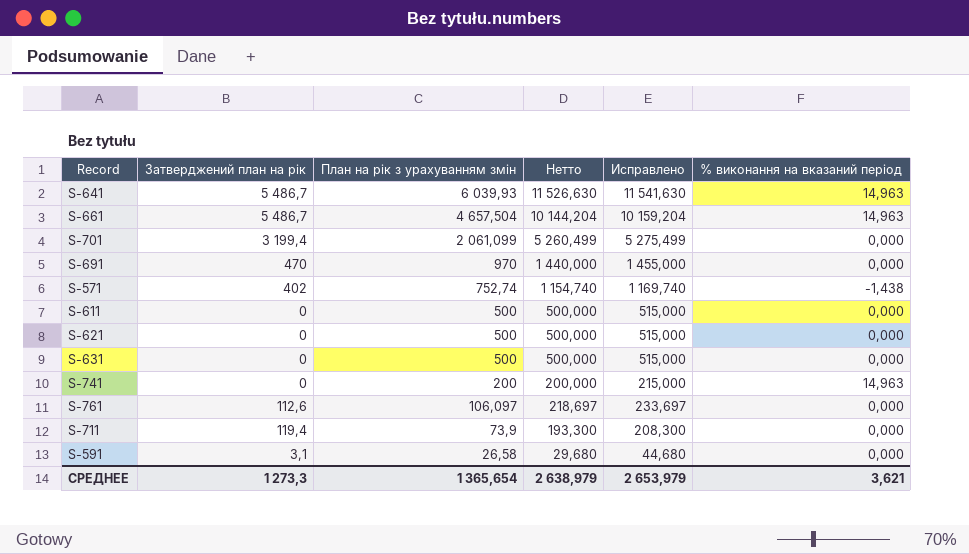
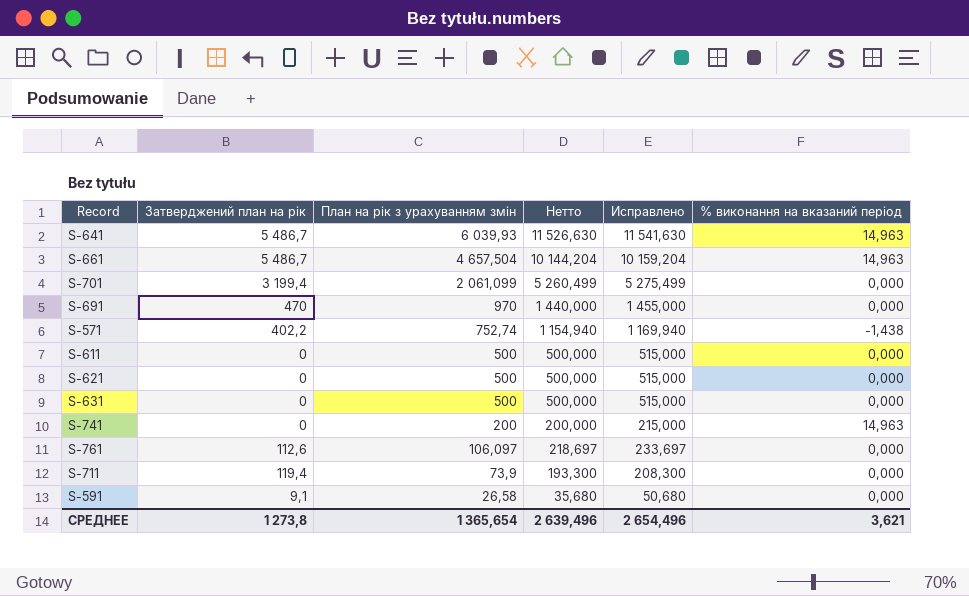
S-571 | Затверджений план на рік: 402 -> 402,2
S-571 | Нетто: 1 154,740 -> 1 154,940
S-571 | Исправлено: 1 169,740 -> 1 169,940
S-591 | Затверджений план на рік: 3,1 -> 9,1
S-591 | Нетто: 29,680 -> 35,680
S-591 | Исправлено: 44,680 -> 50,680
СРЕДНЕЕ | Затверджений план на рік: 1 273,3 -> 1 273,8
СРЕДНЕЕ | Нетто: 2 638,979 -> 2 639,496
СРЕДНЕЕ | Исправлено: 2 653,979 -> 2 654,496

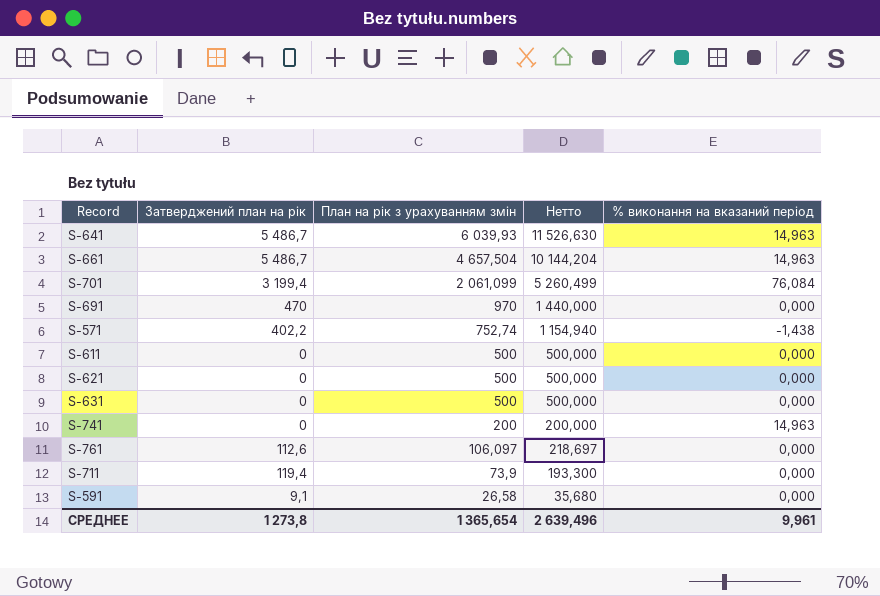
column Исправлено | formula: [Нетто] + 15 -> none
S-701 | % виконання на вказаний період: 0,000 -> 76,084
СРЕДНЕЕ | % виконання на вказаний період: 3,621 -> 9,961

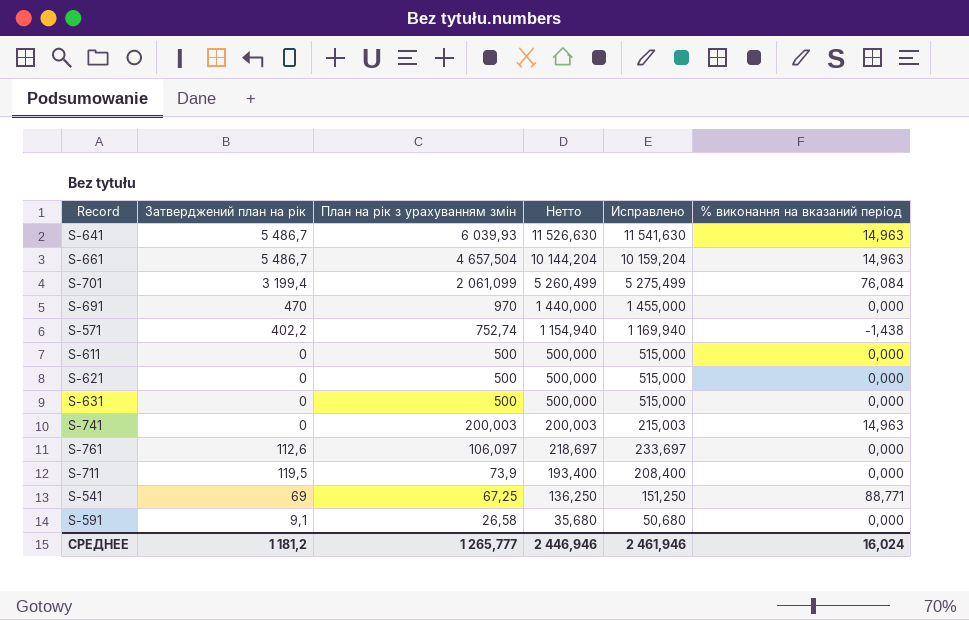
column Исправлено | formula: none -> [Нетто] + 15
S-741 | План на рік з урахуванням змін: 200 -> 200,003
S-741 | Нетто: 200,000 -> 200,003
S-711 | Затверджений план на рік: 119,4 -> 119,5
S-711 | Нетто: 193,300 -> 193,400
row S-541: none -> 69 | 67,25 | 136,250 | 151,250 | 88,771
СРЕДНЕЕ | Затверджений план на рік: 1 273,8 -> 1 181,2
СРЕДНЕЕ | План на рік з урахуванням змін: 1 365,654 -> 1 265,777
СРЕДНЕЕ | Нетто: 2 639,496 -> 2 446,946
СРЕДНЕЕ | % виконання на вказаний період: 9,961 -> 16,024

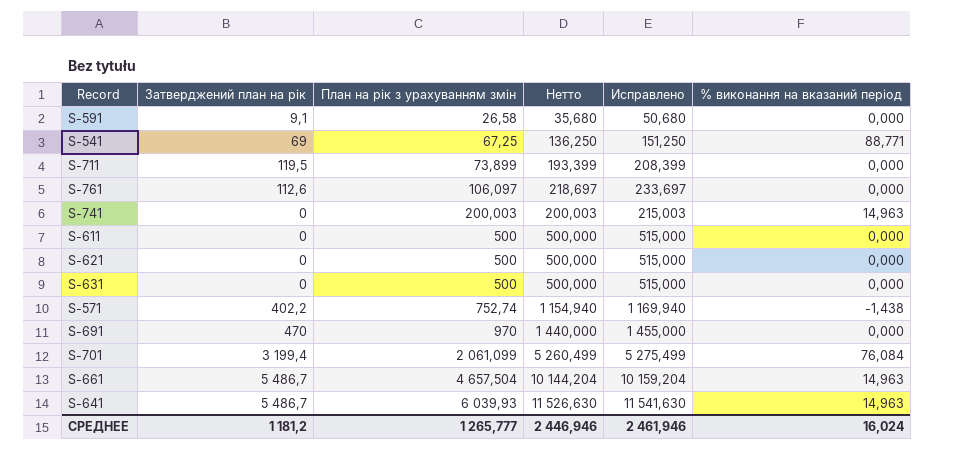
row order: План на рік з урахуванням змін descending -> План на рік з урахуванням змін ascending
S-711 | План на рік з урахуванням змін: 73,9 -> 73,899
S-711 | Нетто: 193,400 -> 193,399
S-711 | Исправлено: 208,400 -> 208,399

